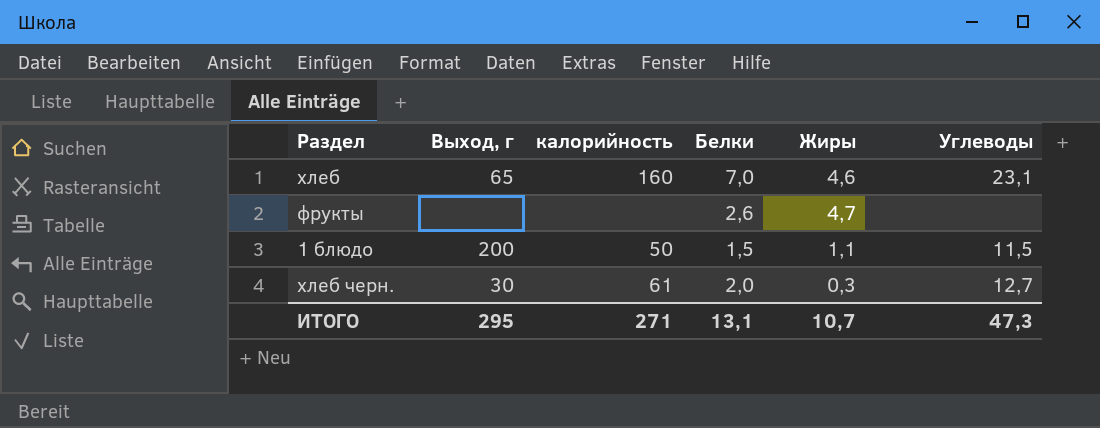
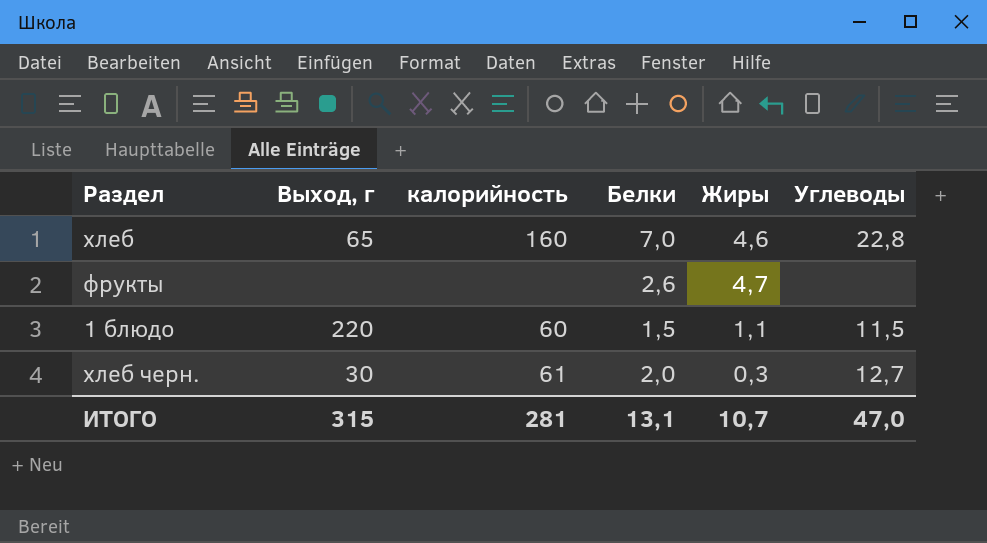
хлеб | Углеводы: 23,1 -> 22,8
1 блюдо | Выход, г: 200 -> 220
1 блюдо | калорийность: 50 -> 60
ИТОГО | Выход, г: 295 -> 315
ИТОГО | калорийность: 271 -> 281
ИТОГО | Углеводы: 47,3 -> 47,0

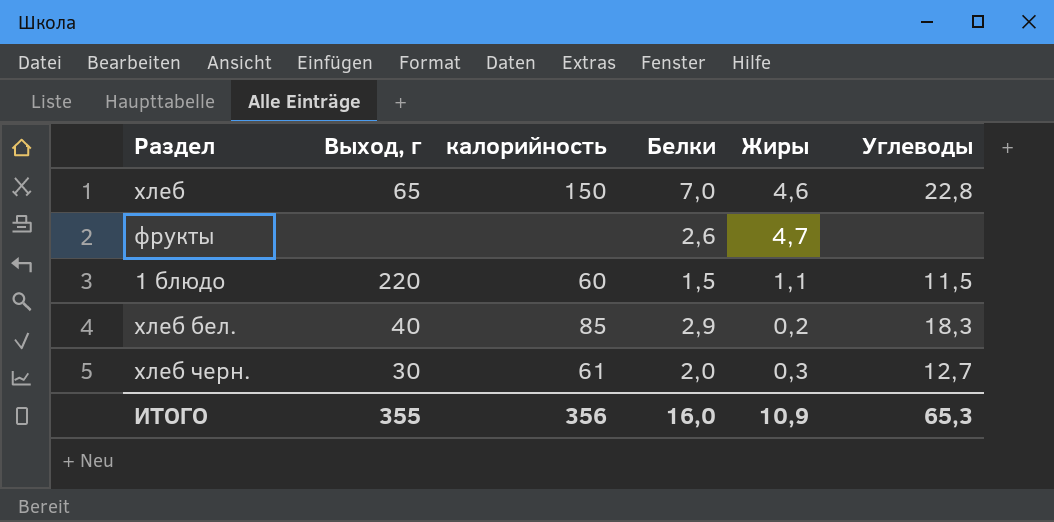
хлеб | калорийность: 160 -> 150
row хлеб бел.: none -> 40 | 85 | 2,9 | 0,2 | 18,3
ИТОГО | Выход, г: 315 -> 355
ИТОГО | калорийность: 281 -> 356
ИТОГО | Белки: 13,1 -> 16,0
ИТОГО | Жиры: 10,7 -> 10,9
ИТОГО | Углеводы: 47,0 -> 65,3

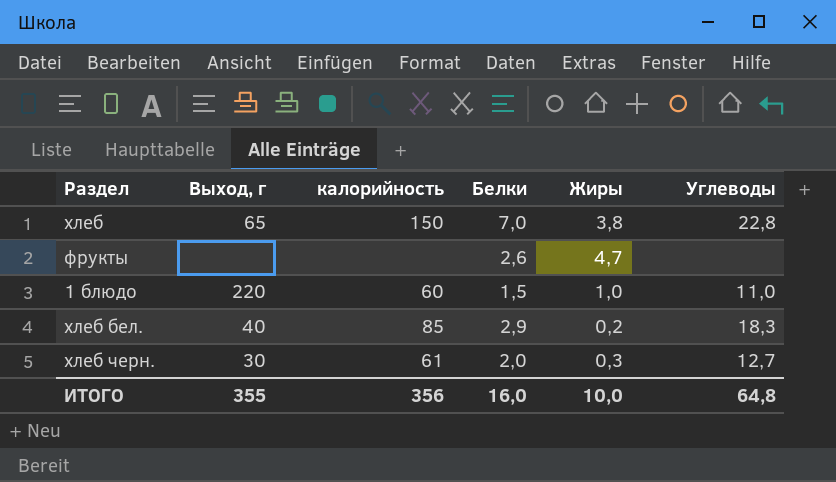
хлеб | Жиры: 4,6 -> 3,8
1 блюдо | Жиры: 1,1 -> 1,0
1 блюдо | Углеводы: 11,5 -> 11,0
ИТОГО | Жиры: 10,9 -> 10,0
ИТОГО | Углеводы: 65,3 -> 64,8

